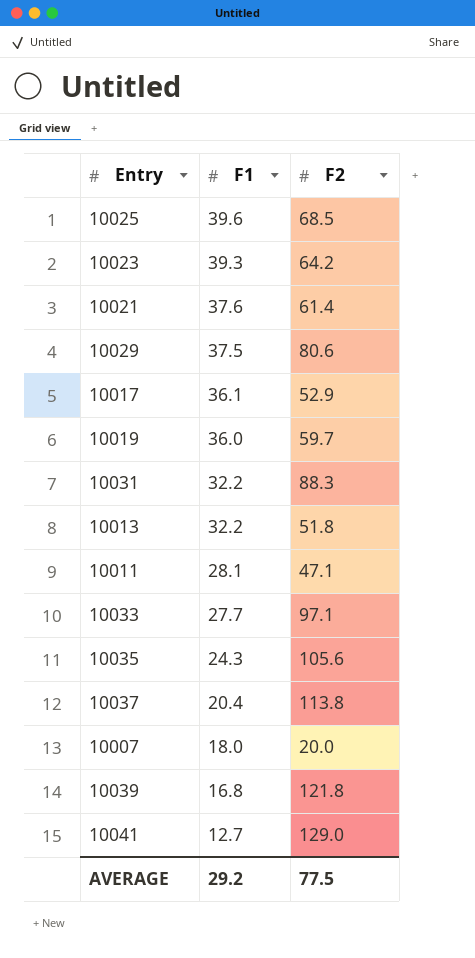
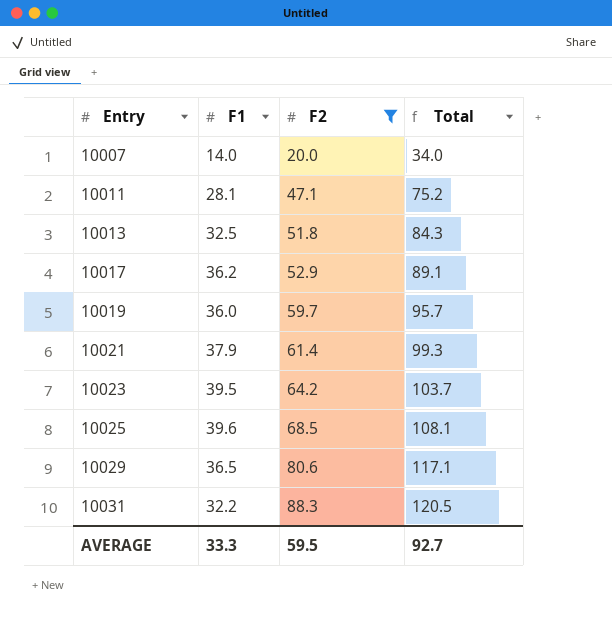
filter: none -> F2 <= 88.3
row order: F1 descending -> Entry ascending
column Total | formula: none -> [F1] + [F2]
10007 | F1: 18.0 -> 14.0
10013 | F1: 32.2 -> 32.5
10017 | F1: 36.1 -> 36.2
10021 | F1: 37.6 -> 37.9
10023 | F1: 39.3 -> 39.5
10029 | F1: 37.5 -> 36.5
AVERAGE | F1: 29.2 -> 33.3
AVERAGE | F2: 77.5 -> 59.5

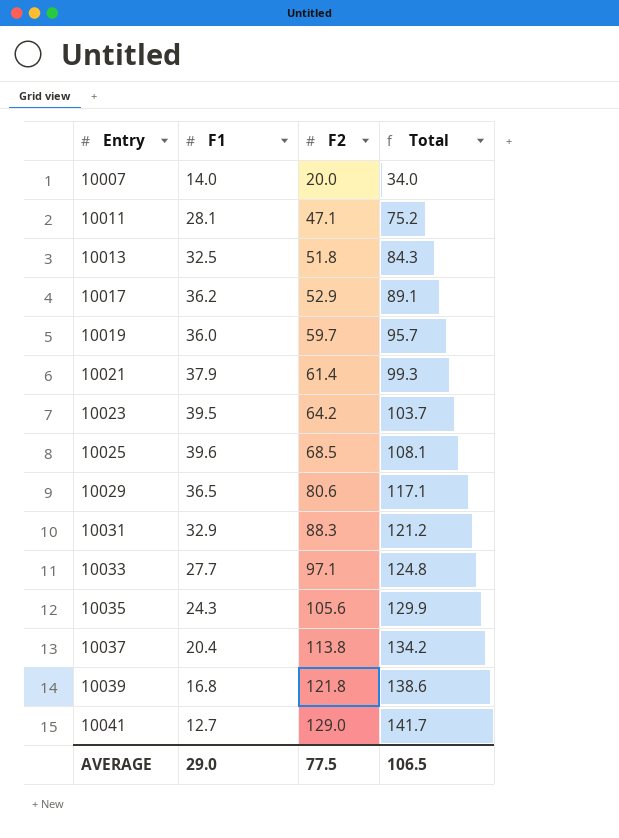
filter: F2 <= 88.3 -> none
10031 | F1: 32.2 -> 32.9
10031 | Total: 120.5 -> 121.2
AVERAGE | F1: 33.3 -> 29.0
AVERAGE | F2: 59.5 -> 77.5
AVERAGE | Total: 92.7 -> 106.5

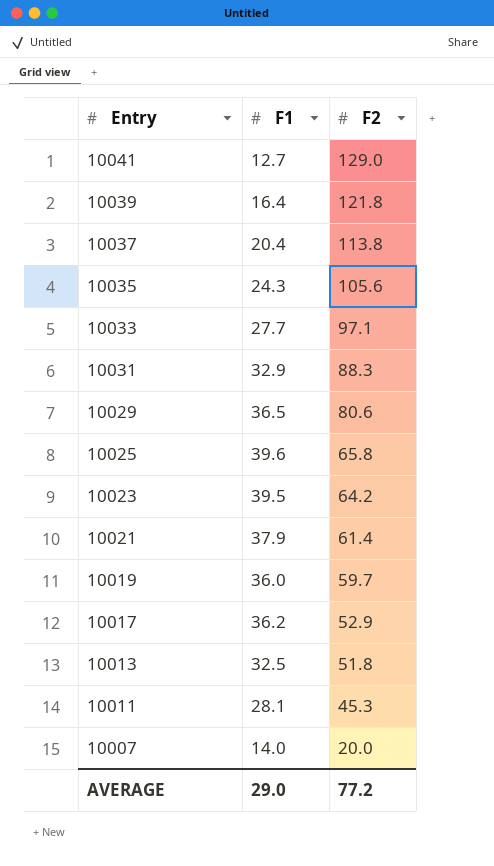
row order: Entry ascending -> Entry descending
column Total | formula: [F1] + [F2] -> none
10039 | F1: 16.8 -> 16.4
10025 | F2: 68.5 -> 65.8
10011 | F2: 47.1 -> 45.3
AVERAGE | F2: 77.5 -> 77.2

